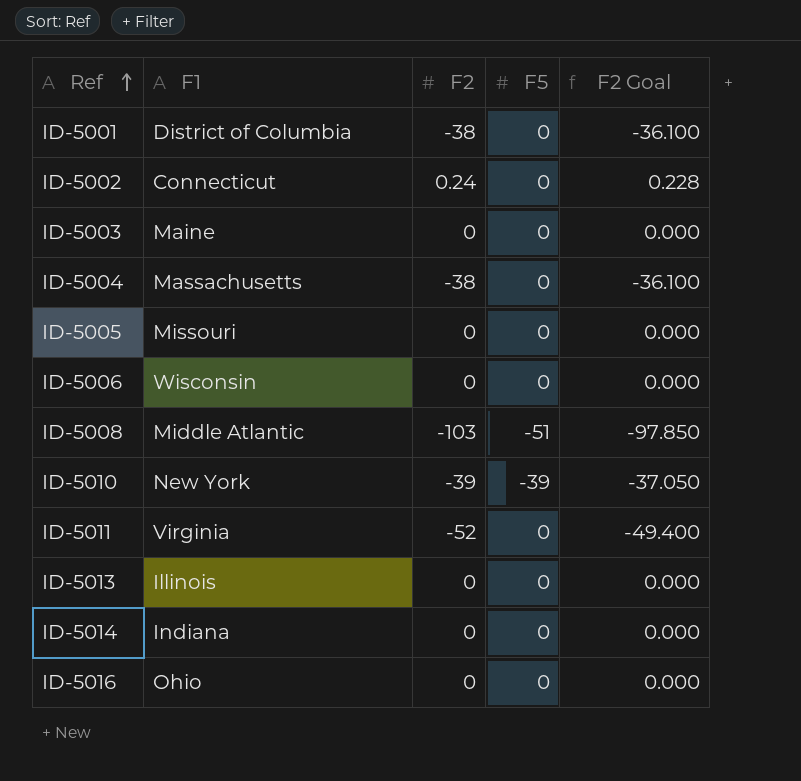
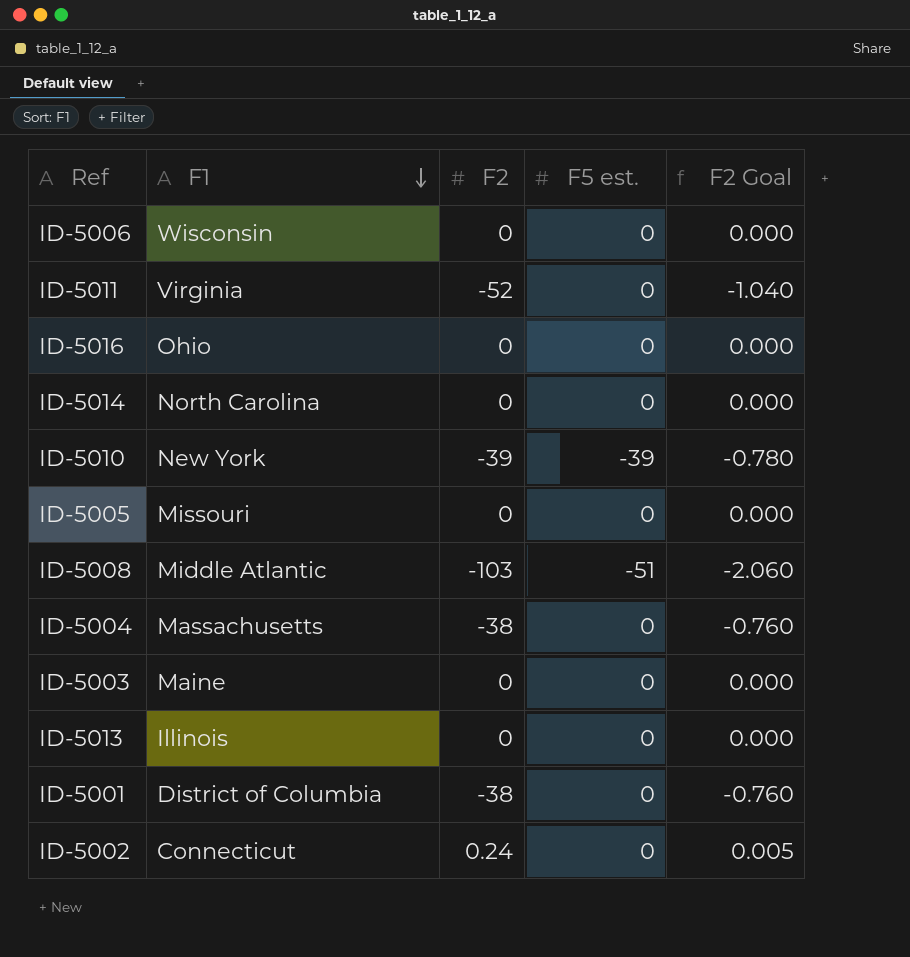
row order: Ref ascending -> F1 descending
column name: F5 -> F5 est.
column F2 Goal | formula: [F2] * 0.95 -> [F2] * 0.02
ID-5014 | F1: Indiana -> North Carolina

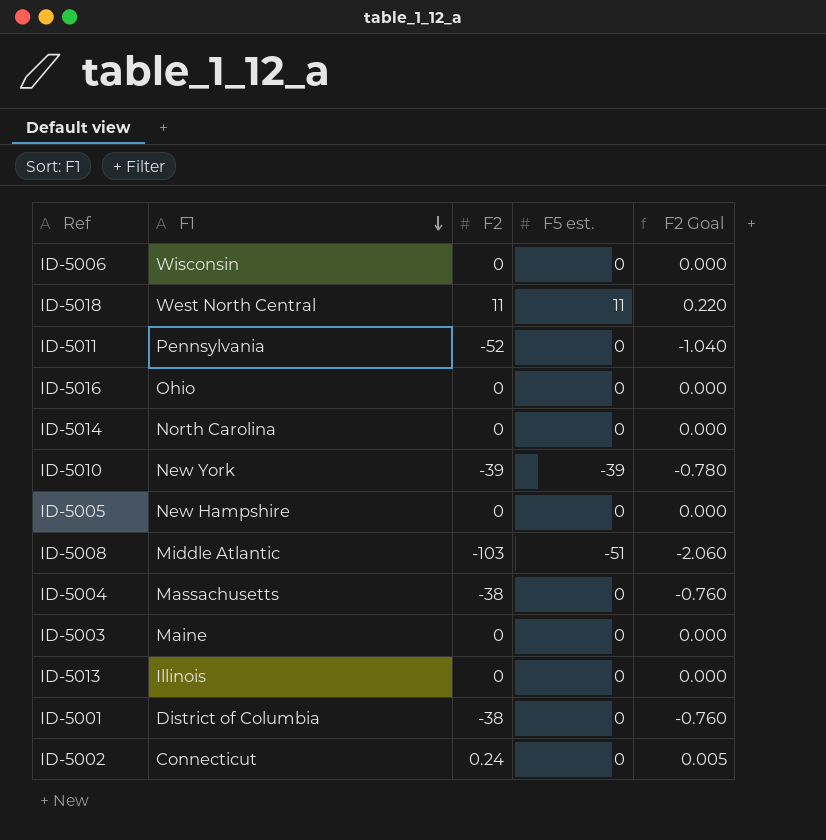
row ID-5018: none -> West North Central | 11 | 11 | 0.220
ID-5011 | F1: Virginia -> Pennsylvania
ID-5005 | F1: Missouri -> New Hampshire

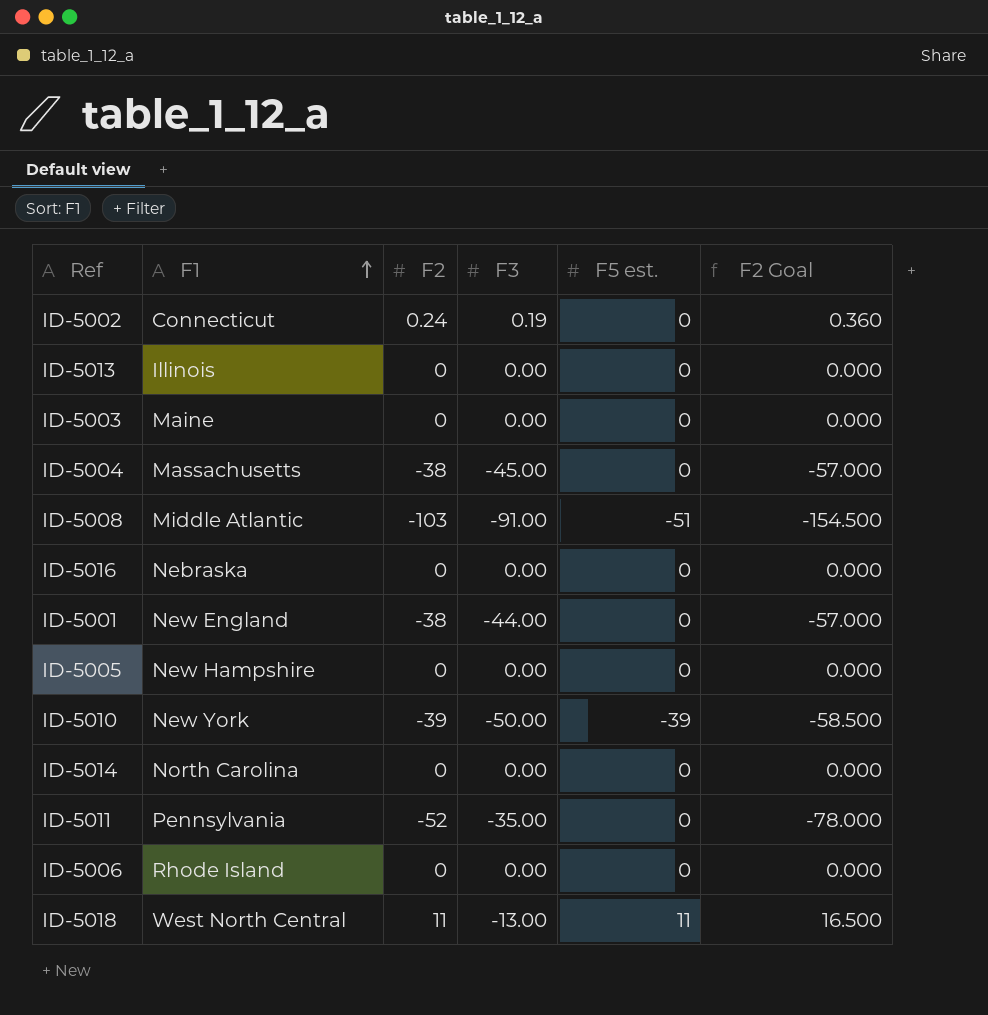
row order: F1 descending -> F1 ascending
column F3 | position: none -> 4
column F2 Goal | formula: [F2] * 0.02 -> [F2] * 1.5
ID-5016 | F1: Ohio -> Nebraska
ID-5001 | F1: District of Columbia -> New England
ID-5006 | F1: Wisconsin -> Rhode Island

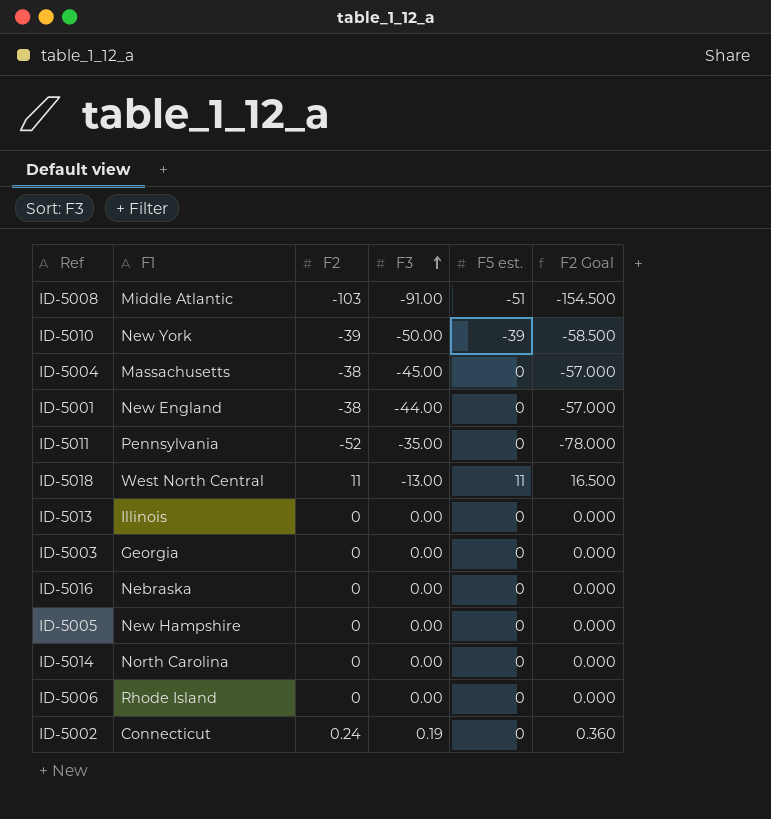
row order: F1 ascending -> F3 ascending
ID-5003 | F1: Maine -> Georgia

